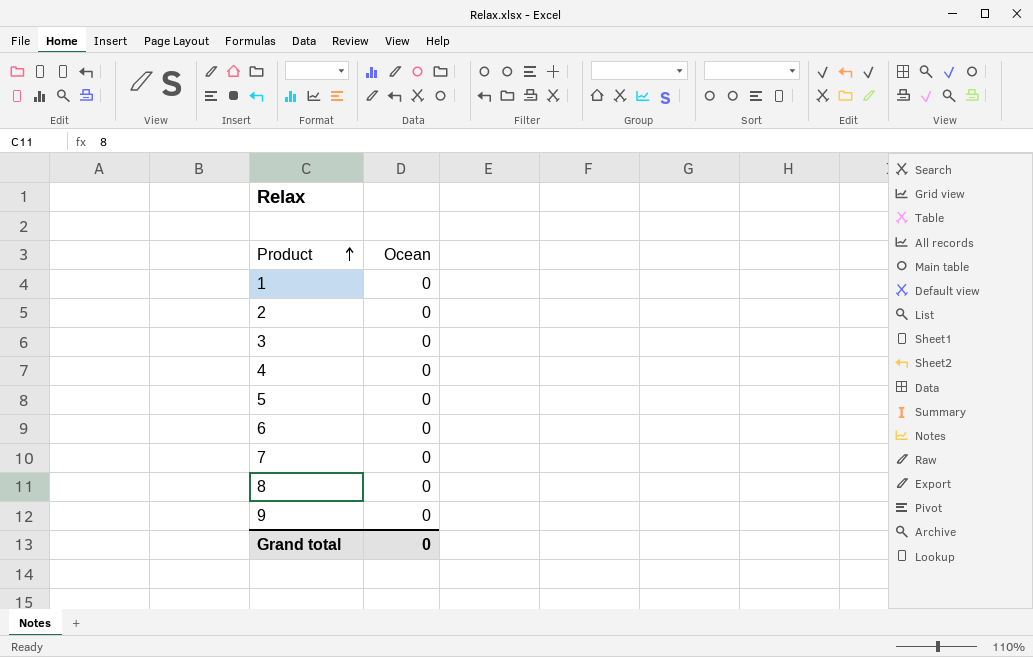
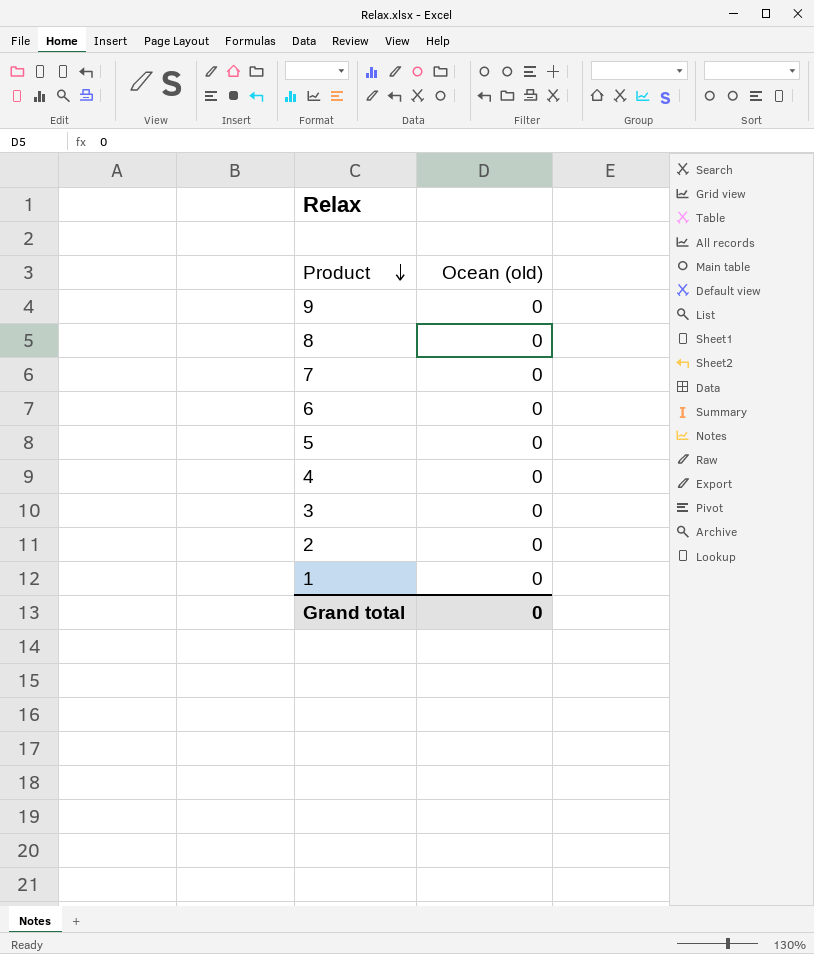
row order: Product ascending -> Product descending
column name: Ocean -> Ocean (old)

